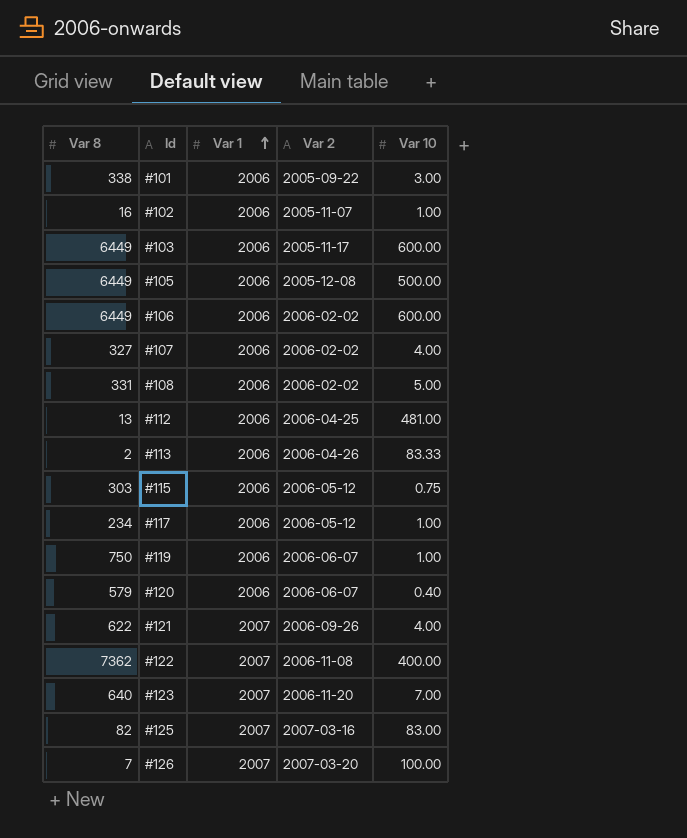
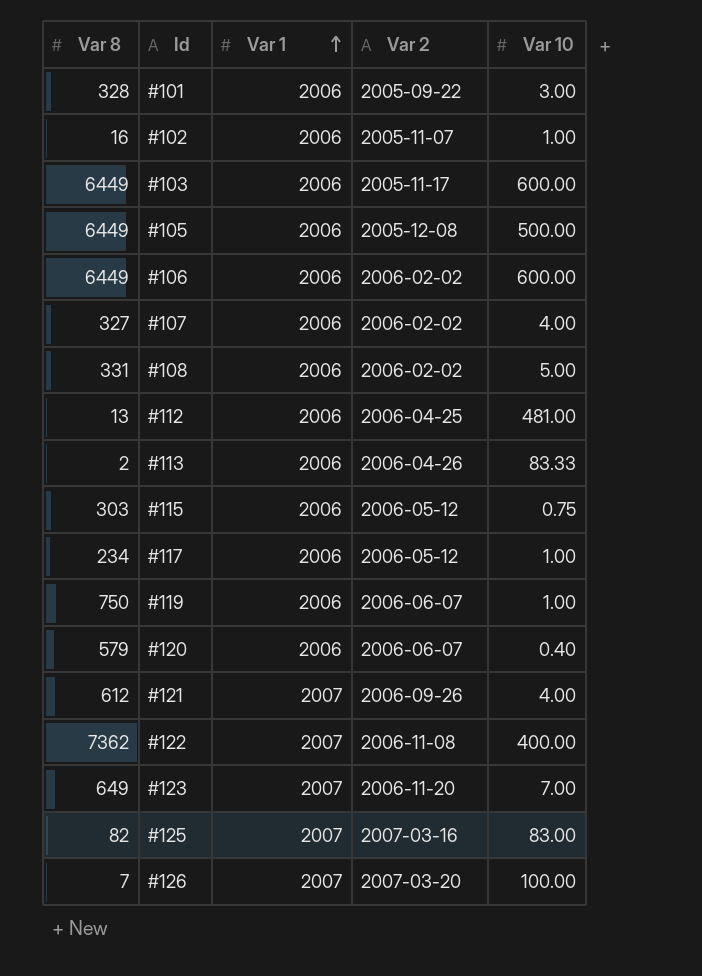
#101 | Var 8: 338 -> 328
#121 | Var 8: 622 -> 612
#123 | Var 8: 640 -> 649

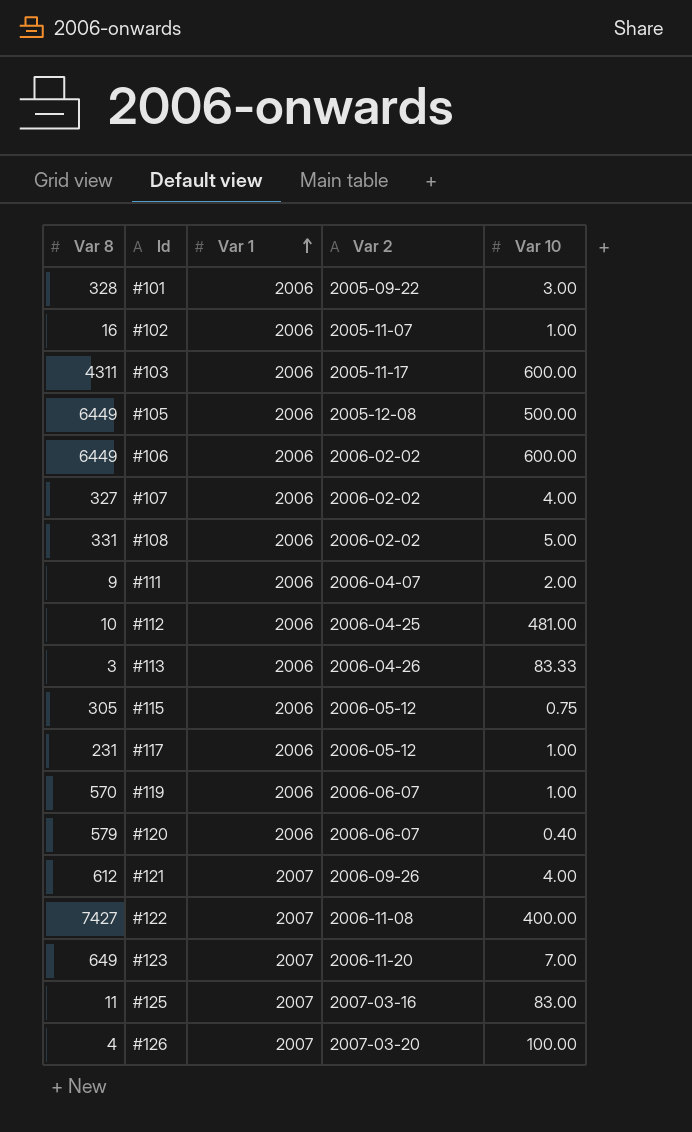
#103 | Var 8: 6449 -> 4311
row #111: none -> 9 | 2006 | 2006-04-07 | 2.00
#112 | Var 8: 13 -> 10
#113 | Var 8: 2 -> 3
#115 | Var 8: 303 -> 305
#117 | Var 8: 234 -> 231
#119 | Var 8: 750 -> 570
#122 | Var 8: 7362 -> 7427
#125 | Var 8: 82 -> 11
#126 | Var 8: 7 -> 4

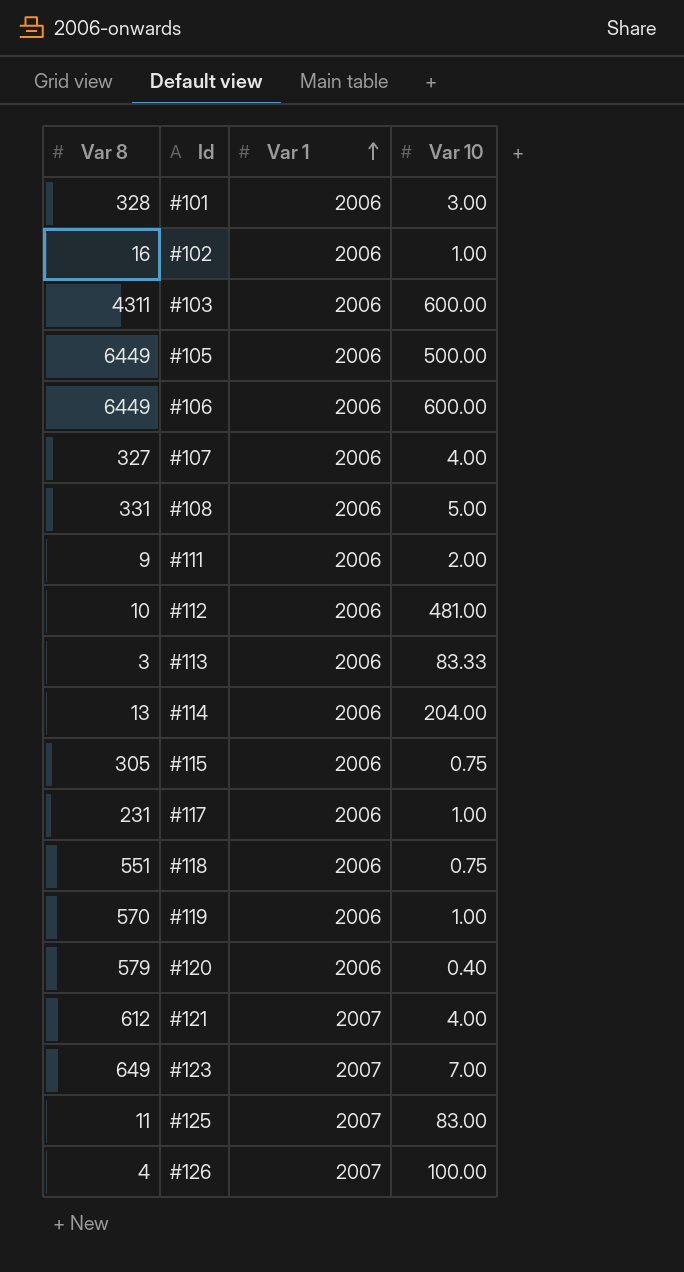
column Var 2 | position: 4 -> none
row #122: 7427 | 2007 | 2006-11-08 | 400.00 -> none
row #114: none -> 13 | 2006 | 204.00
row #118: none -> 551 | 2006 | 0.75

